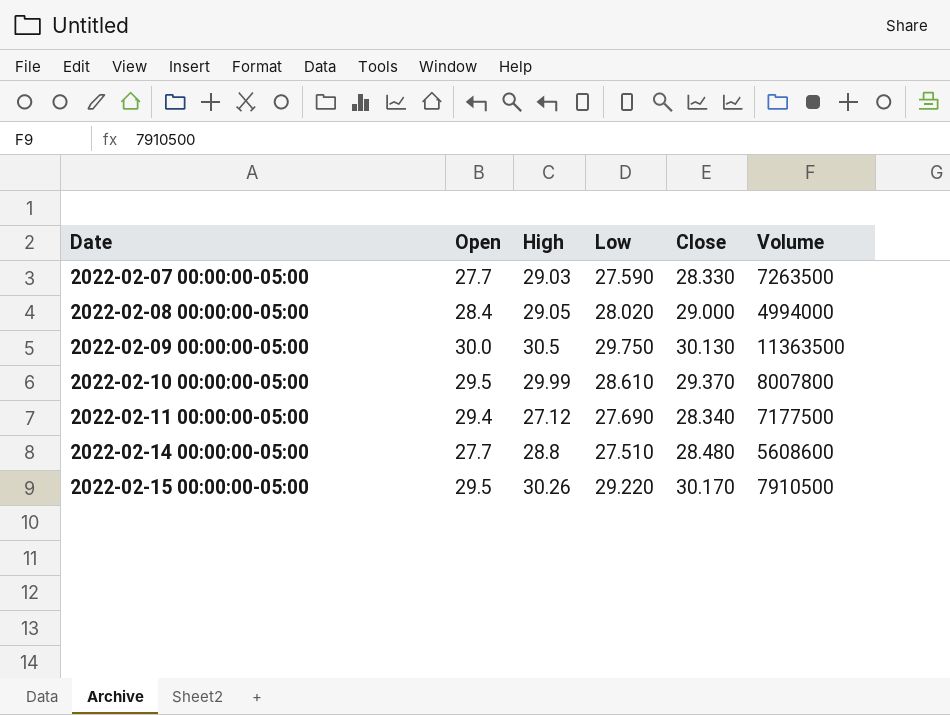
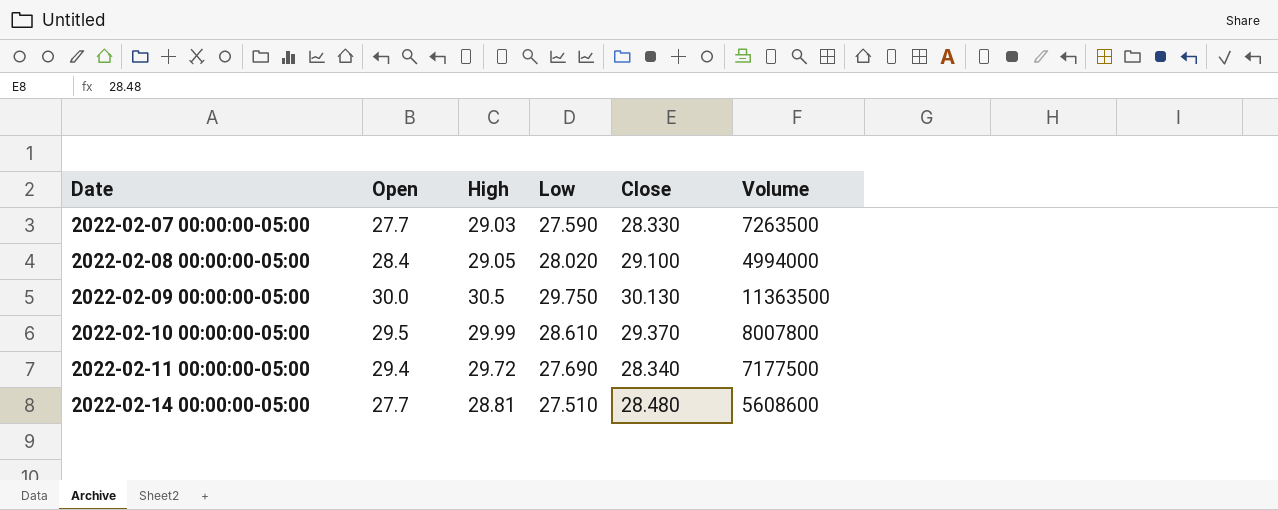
row 2022-02-15 00:00:00-05:00: 29.5 | 30.26 | 29.220 | 30.170 | 7910500 -> none
2022-02-08 00:00:00-05:00 | Close: 29.000 -> 29.100
2022-02-11 00:00:00-05:00 | High: 27.12 -> 29.72
2022-02-14 00:00:00-05:00 | High: 28.8 -> 28.81

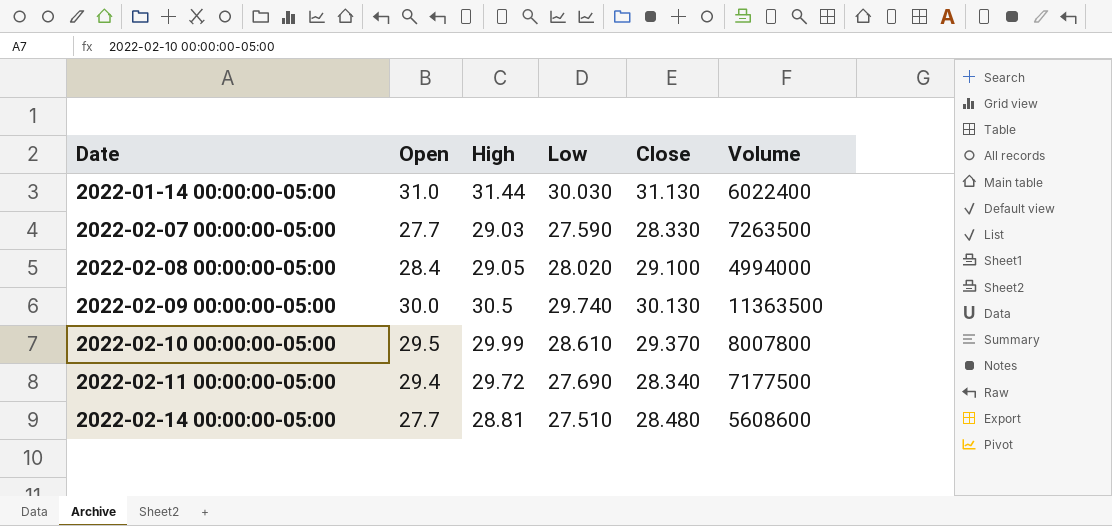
row 2022-01-14 00:00:00-05:00: none -> 31.0 | 31.44 | 30.030 | 31.130 | 6022400
2022-02-09 00:00:00-05:00 | Low: 29.750 -> 29.740

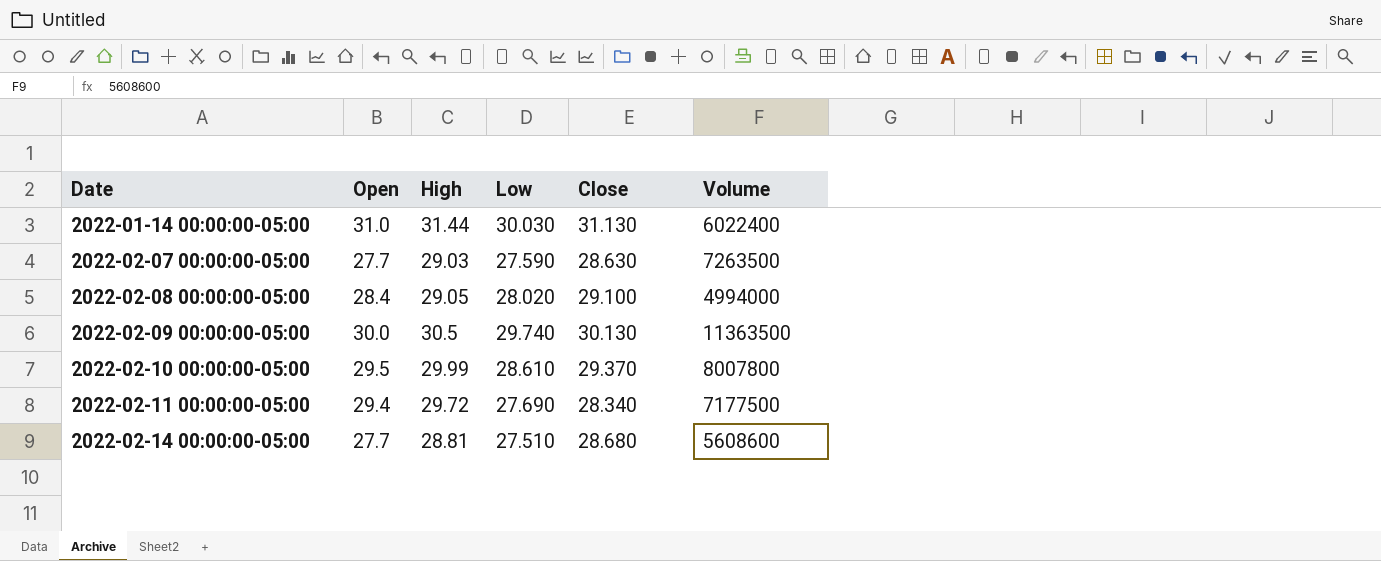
2022-02-07 00:00:00-05:00 | Close: 28.330 -> 28.630
2022-02-14 00:00:00-05:00 | Close: 28.480 -> 28.680

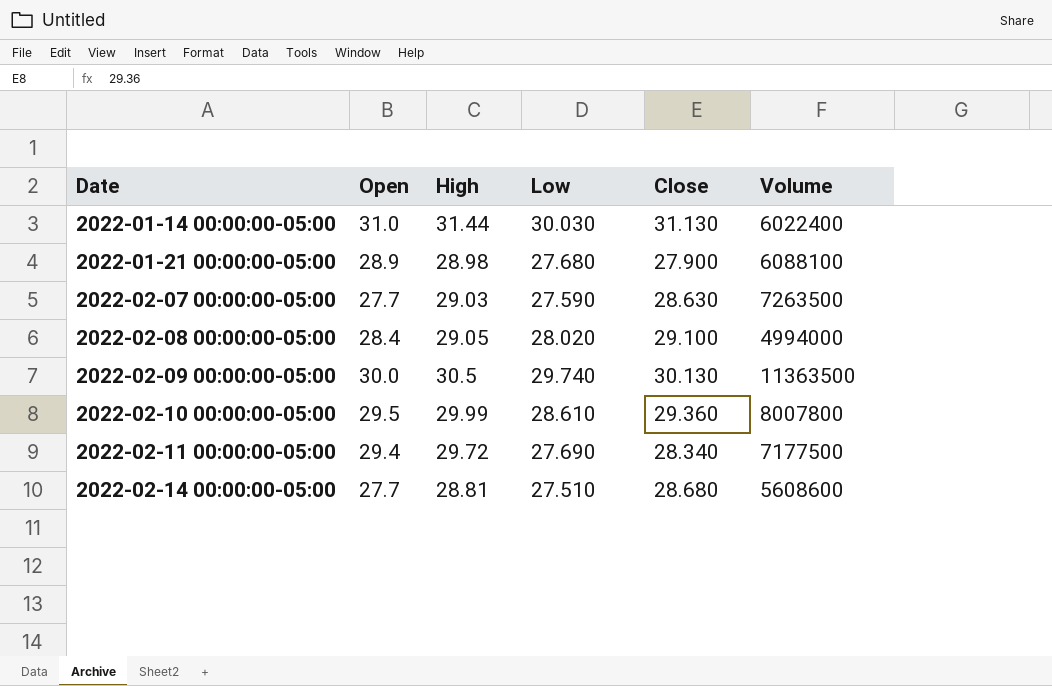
row 2022-01-21 00:00:00-05:00: none -> 28.9 | 28.98 | 27.680 | 27.900 | 6088100
2022-02-10 00:00:00-05:00 | Close: 29.370 -> 29.360

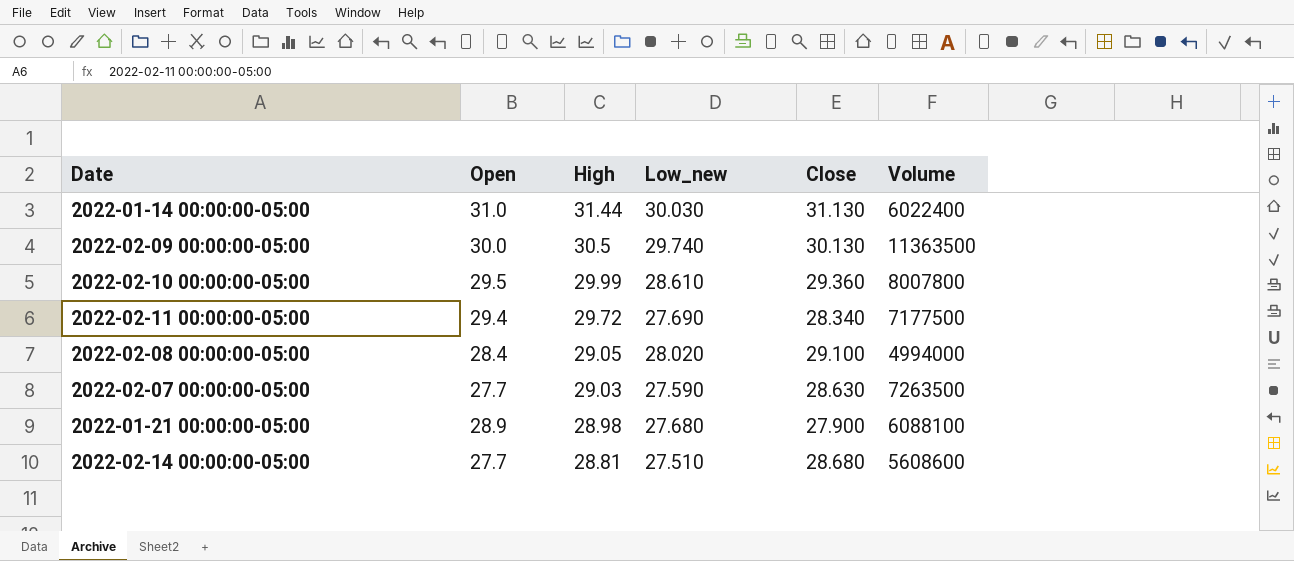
row order: Date ascending -> High descending
column name: Low -> Low_new

